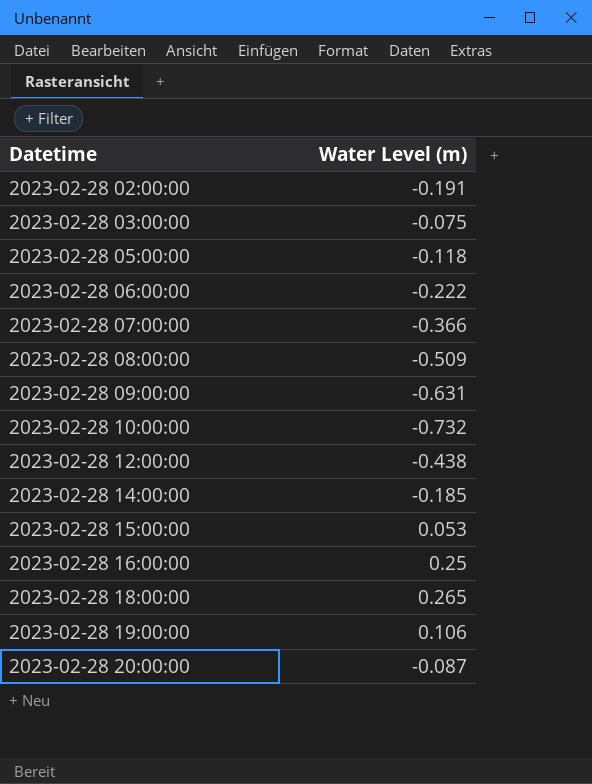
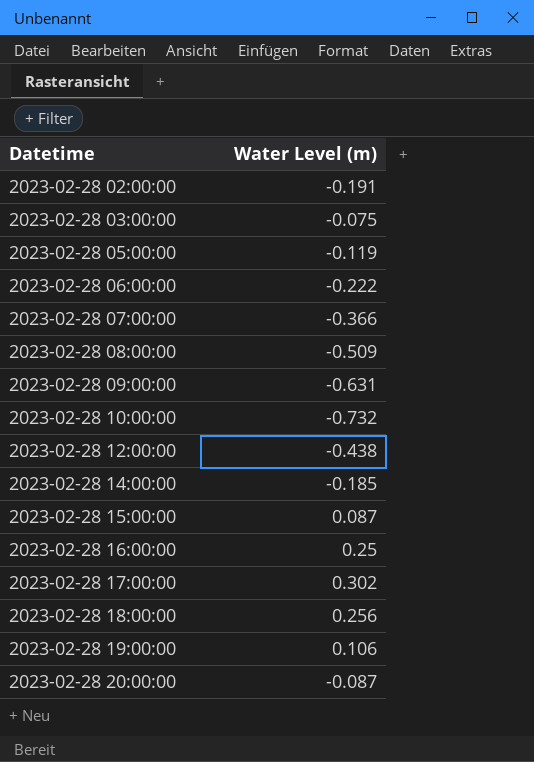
2023-02-28 05:00:00 | Water Level (m): -0.118 -> -0.119
2023-02-28 15:00:00 | Water Level (m): 0.053 -> 0.087
row 2023-02-28 17:00:00: none -> 0.302
2023-02-28 18:00:00 | Water Level (m): 0.265 -> 0.256

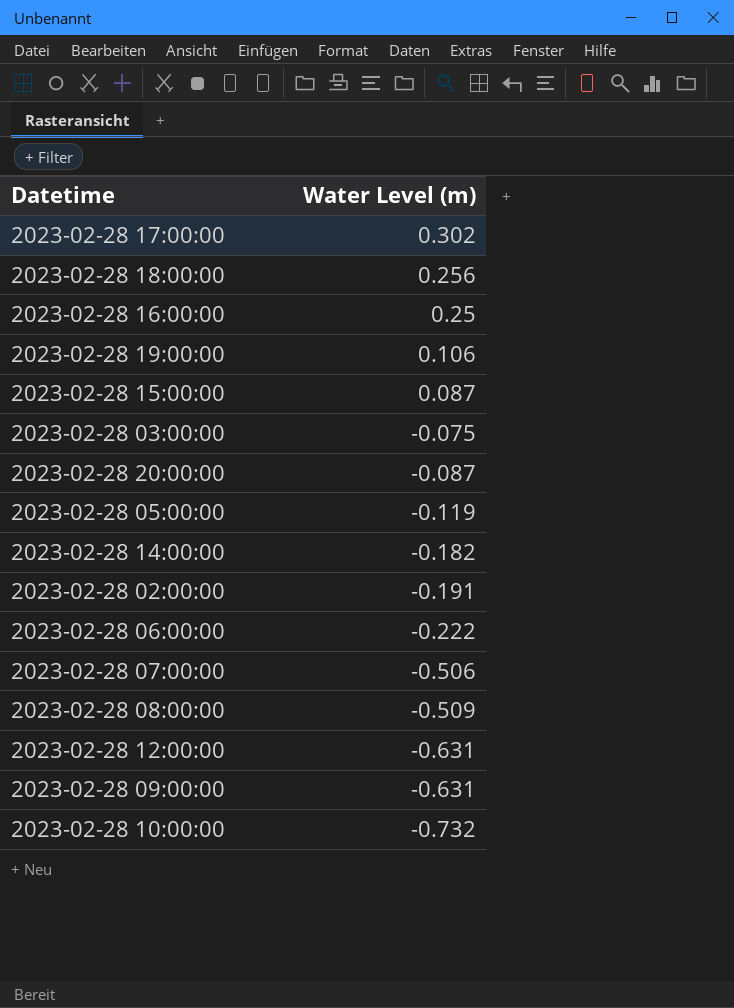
row order: Datetime ascending -> Water Level (m) descending
2023-02-28 14:00:00 | Water Level (m): -0.185 -> -0.182
2023-02-28 07:00:00 | Water Level (m): -0.366 -> -0.506
2023-02-28 12:00:00 | Water Level (m): -0.438 -> -0.631

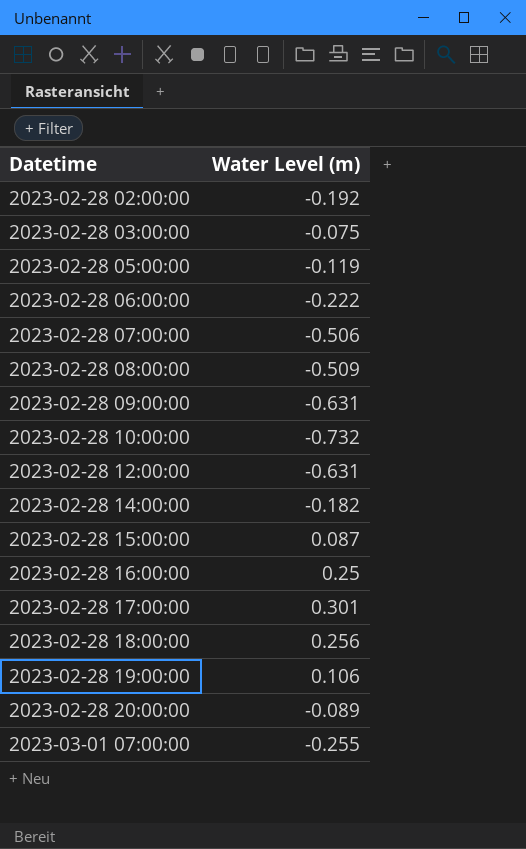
row order: Water Level (m) descending -> Datetime ascending
2023-02-28 02:00:00 | Water Level (m): -0.191 -> -0.192
2023-02-28 17:00:00 | Water Level (m): 0.302 -> 0.301
2023-02-28 20:00:00 | Water Level (m): -0.087 -> -0.089
row 2023-03-01 07:00:00: none -> -0.255

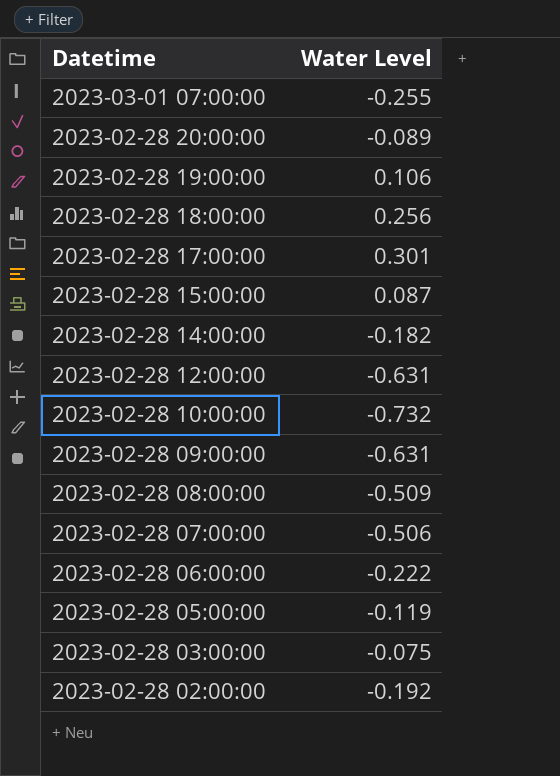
row order: Datetime ascending -> Datetime descending
column name: Water Level (m) -> Water Level
row 2023-02-28 16:00:00: 0.25 -> none

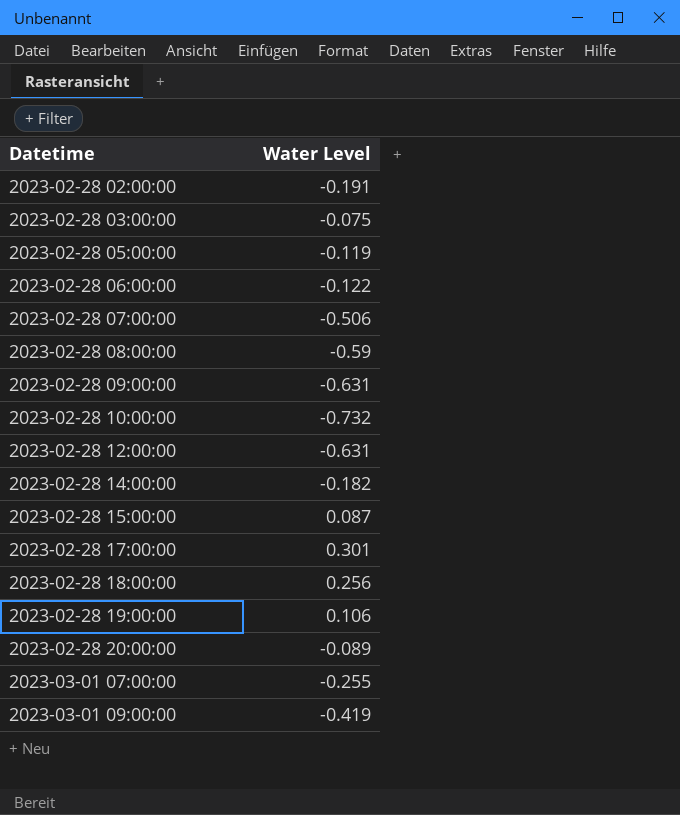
row order: Datetime descending -> Datetime ascending
2023-02-28 02:00:00 | Water Level: -0.192 -> -0.191
2023-02-28 06:00:00 | Water Level: -0.222 -> -0.122
2023-02-28 08:00:00 | Water Level: -0.509 -> -0.59
row 2023-03-01 09:00:00: none -> -0.419

